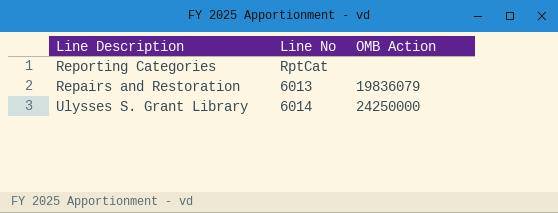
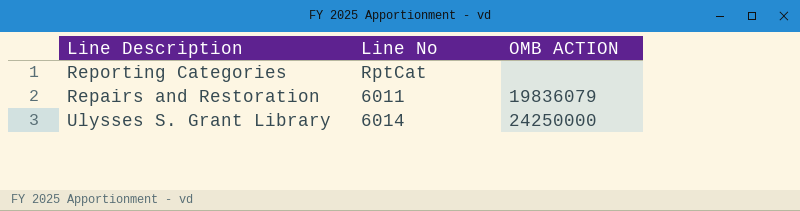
column name: OMB Action -> OMB ACTION
Repairs and Restoration | Line No: 6013 -> 6011

